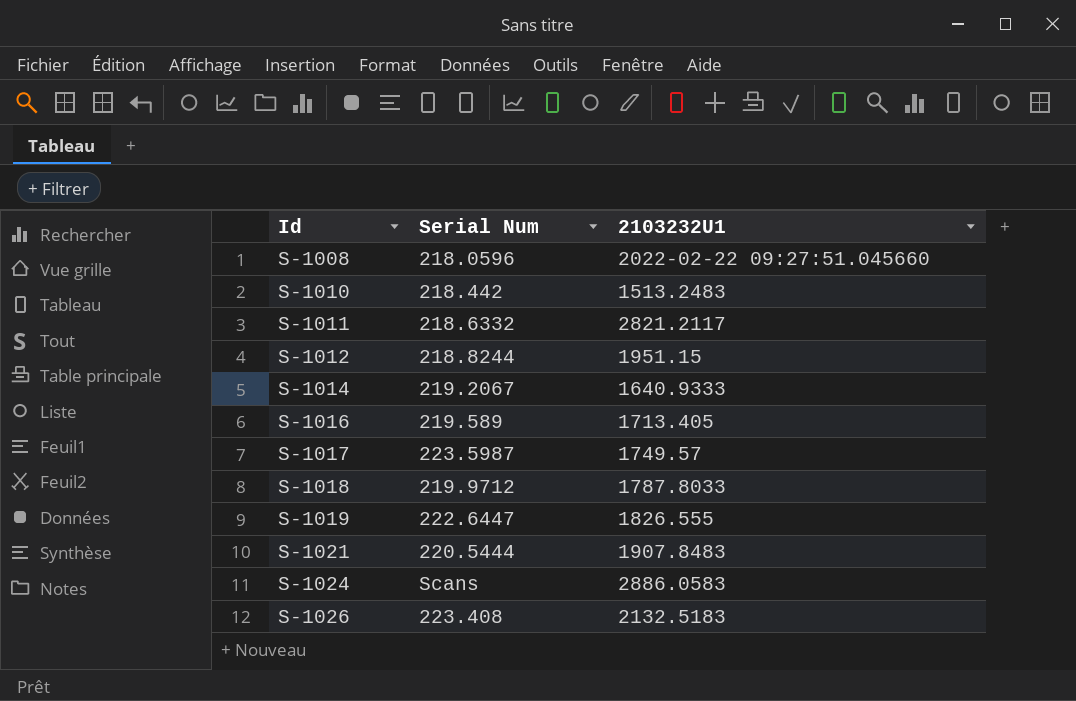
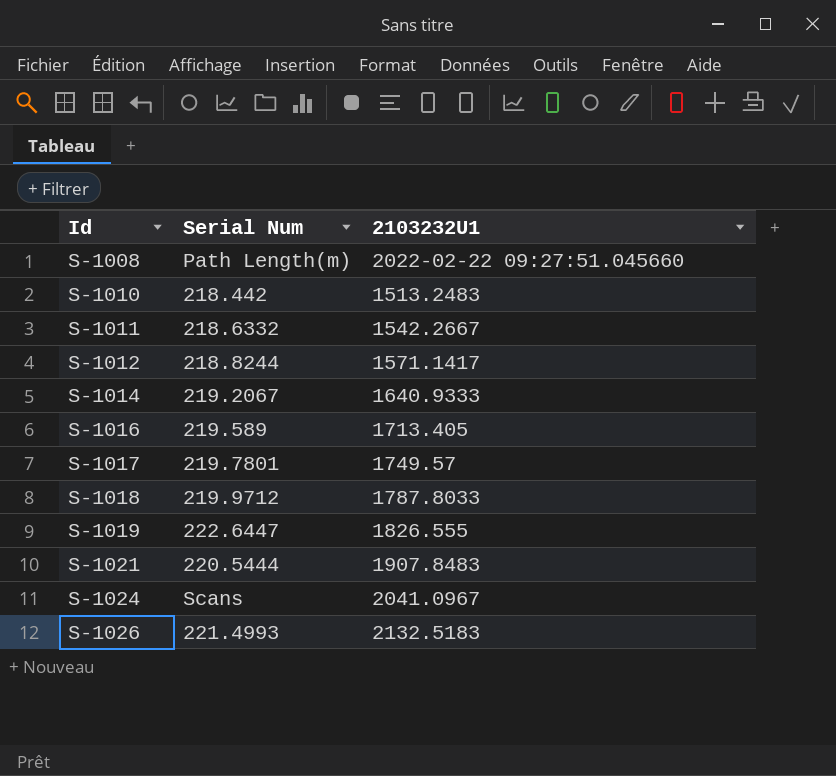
S-1008 | Serial Num: 218.0596 -> Path Length(m)
S-1011 | 2103232U1: 2821.2117 -> 1542.2667
S-1012 | 2103232U1: 1951.15 -> 1571.1417
S-1017 | Serial Num: 223.5987 -> 219.7801
S-1024 | 2103232U1: 2886.0583 -> 2041.0967
S-1026 | Serial Num: 223.408 -> 221.4993

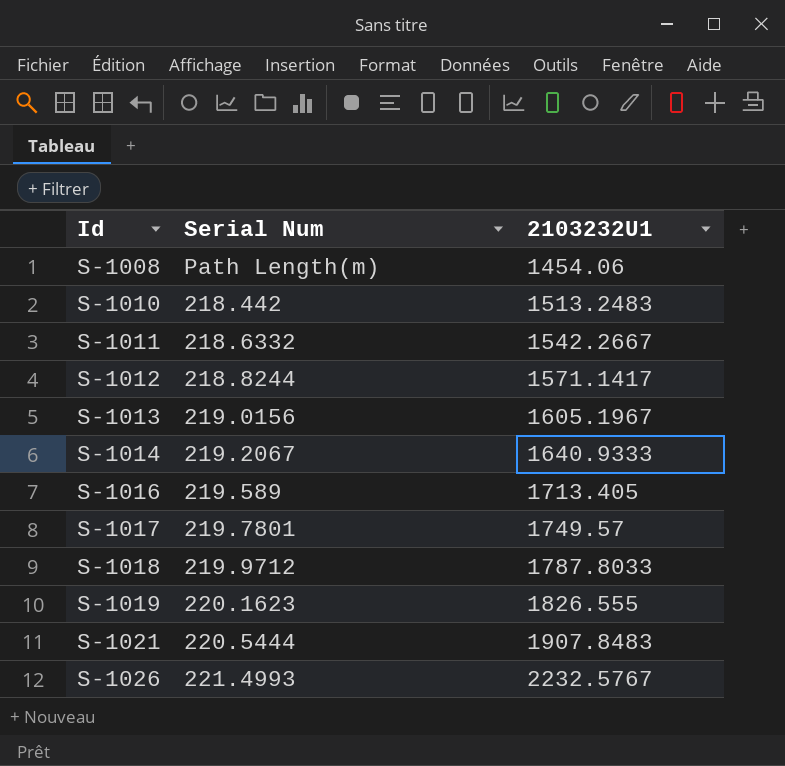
row S-1024: Scans | 2041.0967 -> none
S-1008 | 2103232U1: 2022-02-22 09:27:51.045660 -> 1454.06
row S-1013: none -> 219.0156 | 1605.1967
S-1019 | Serial Num: 222.6447 -> 220.1623
S-1026 | 2103232U1: 2132.5183 -> 2232.5767

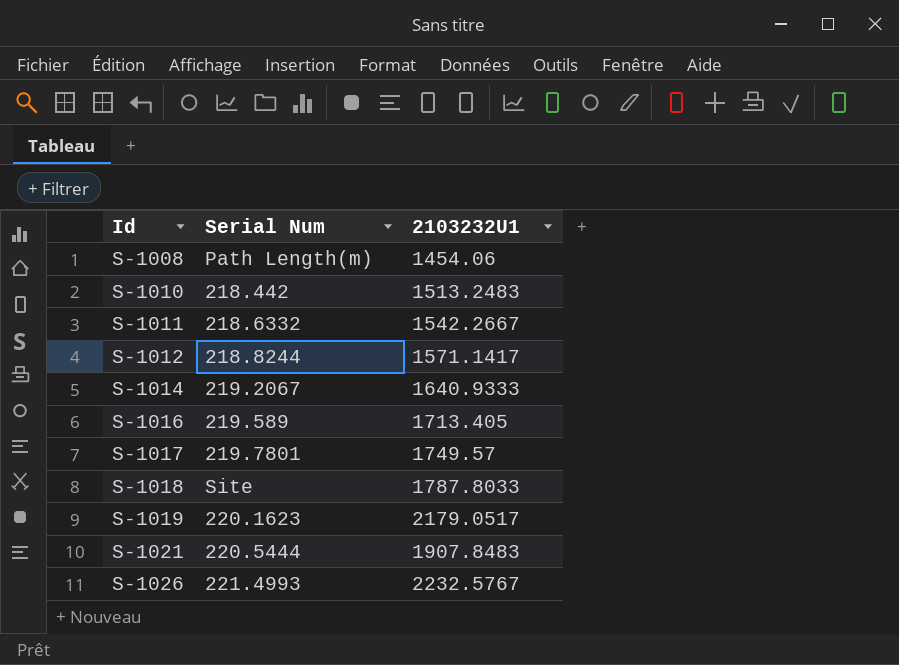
row S-1013: 219.0156 | 1605.1967 -> none
S-1018 | Serial Num: 219.9712 -> Site
S-1019 | 2103232U1: 1826.555 -> 2179.0517

